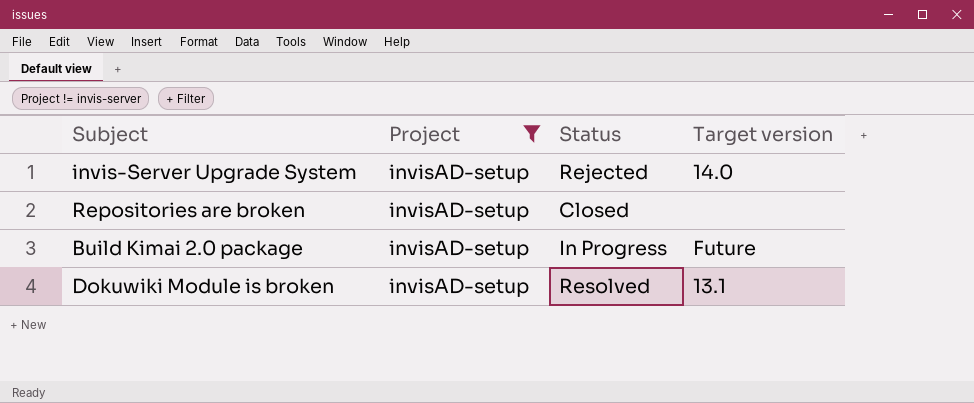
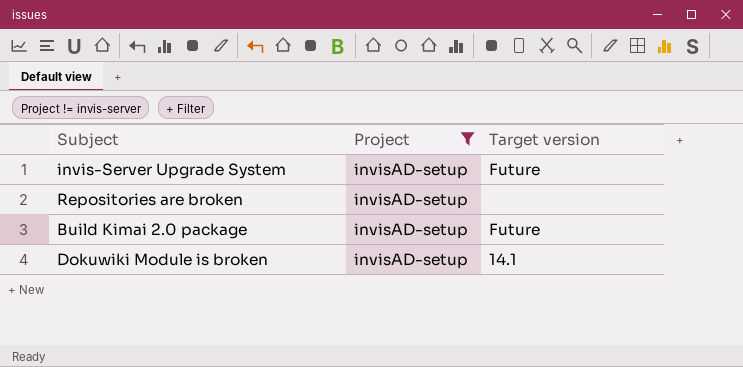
column Status | position: 3 -> none
invis-Server Upgrade System | Target version: 14.0 -> Future
Dokuwiki Module is broken | Target version: 13.1 -> 14.1

